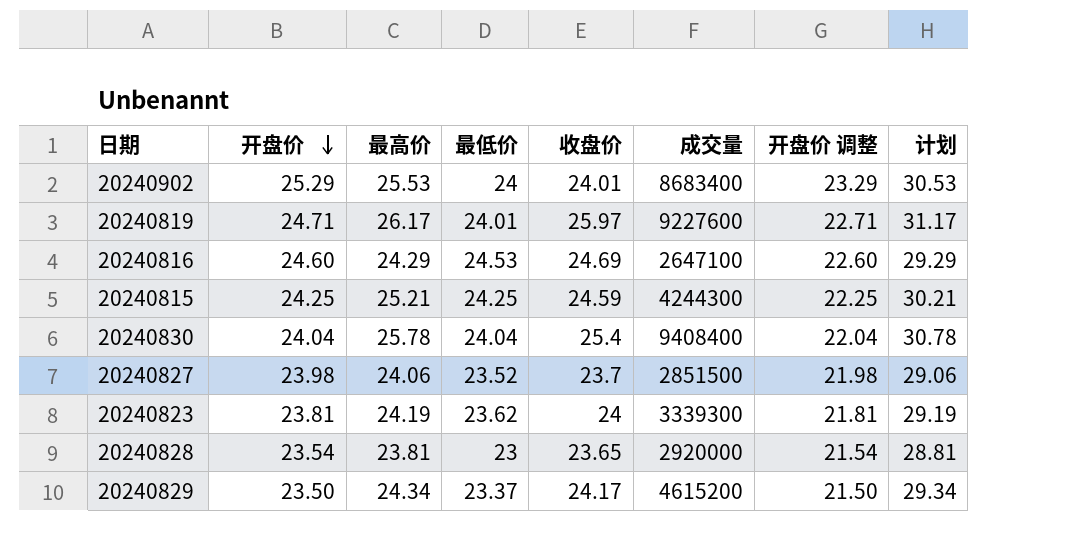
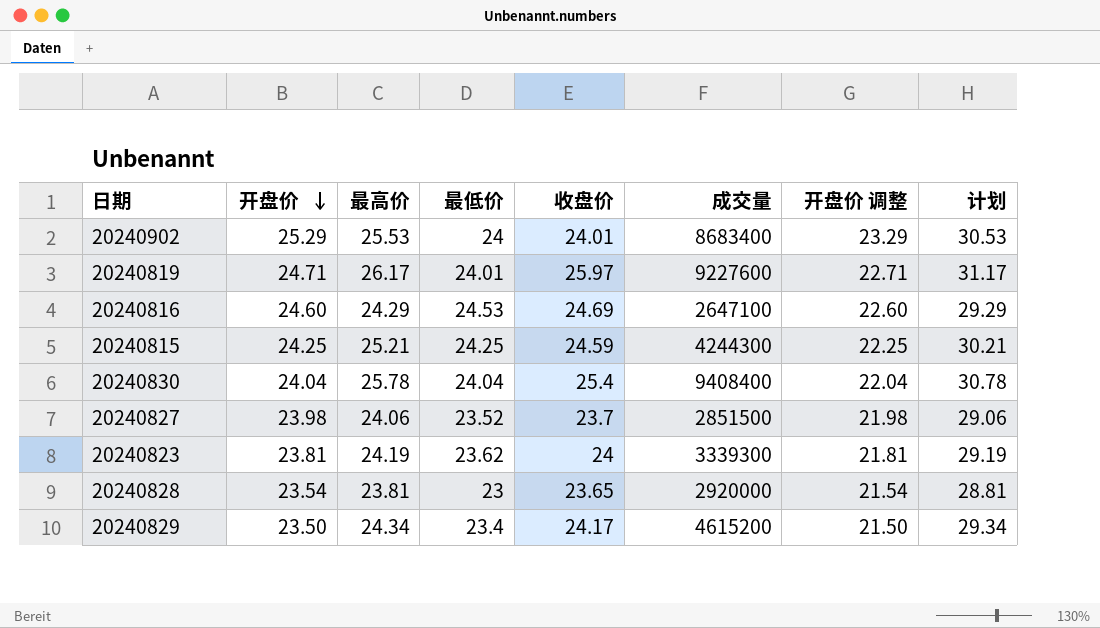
20240829 | 最低价: 23.37 -> 23.4

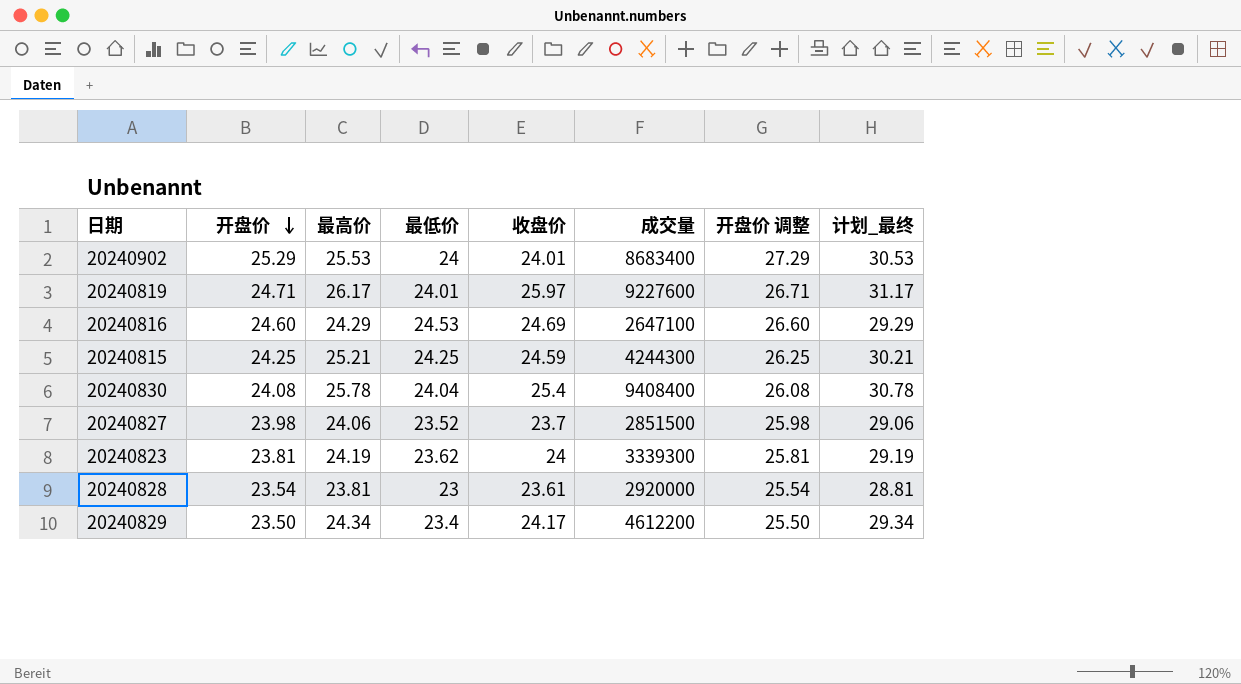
column 开盘价 调整 | formula: [开盘价] - 2 -> [开盘价] + 2
column name: 计划 -> 计划_最终
20240830 | 开盘价: 24.04 -> 24.08
20240828 | 收盘价: 23.65 -> 23.61
20240829 | 成交量: 4615200 -> 4612200

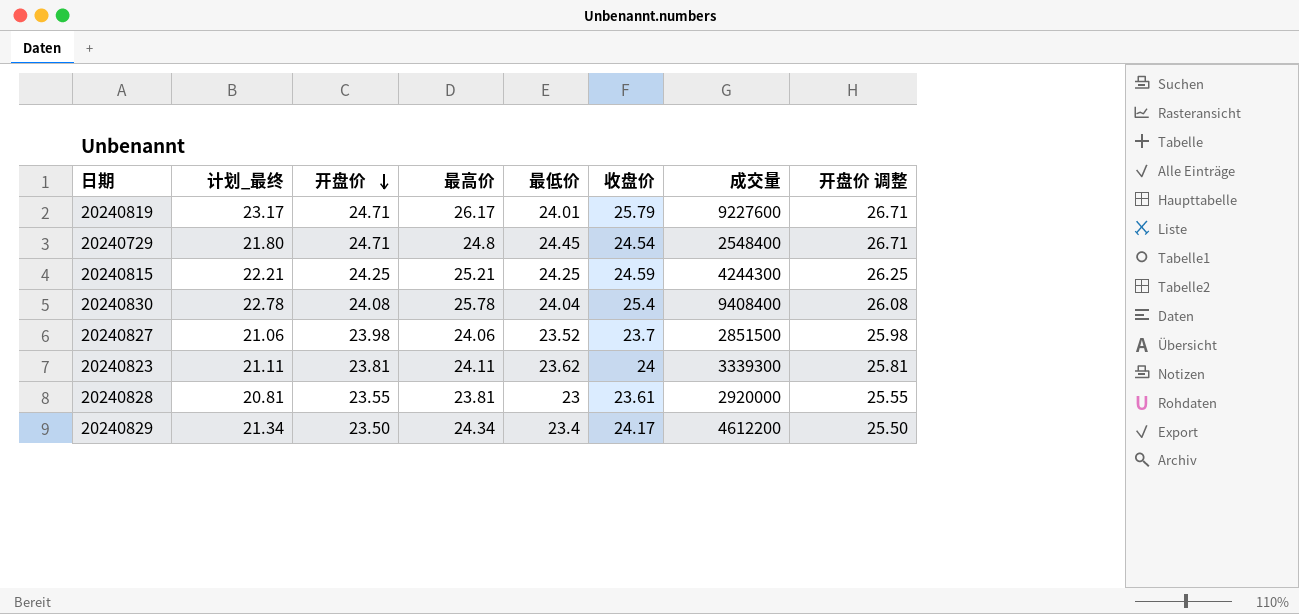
column 计划_最终 | formula: [最高价] + 5 -> [最高价] - 3
column 计划_最终 | position: 8 -> 2
row 20240902: 25.29 | 25.53 | 24 | 24.01 | 8683400 | 27.29 | 30.53 -> none
row 20240816: 24.60 | 24.29 | 24.53 | 24.69 | 2647100 | 26.60 | 29.29 -> none
20240819 | 收盘价: 25.97 -> 25.79
row 20240729: none -> 21.80 | 24.71 | 24.8 | 24.45 | 24.54 | 2548400 | 26.71
20240823 | 最高价: 24.19 -> 24.11
20240828 | 开盘价: 23.54 -> 23.55
20240828 | 开盘价 调整: 25.54 -> 25.55

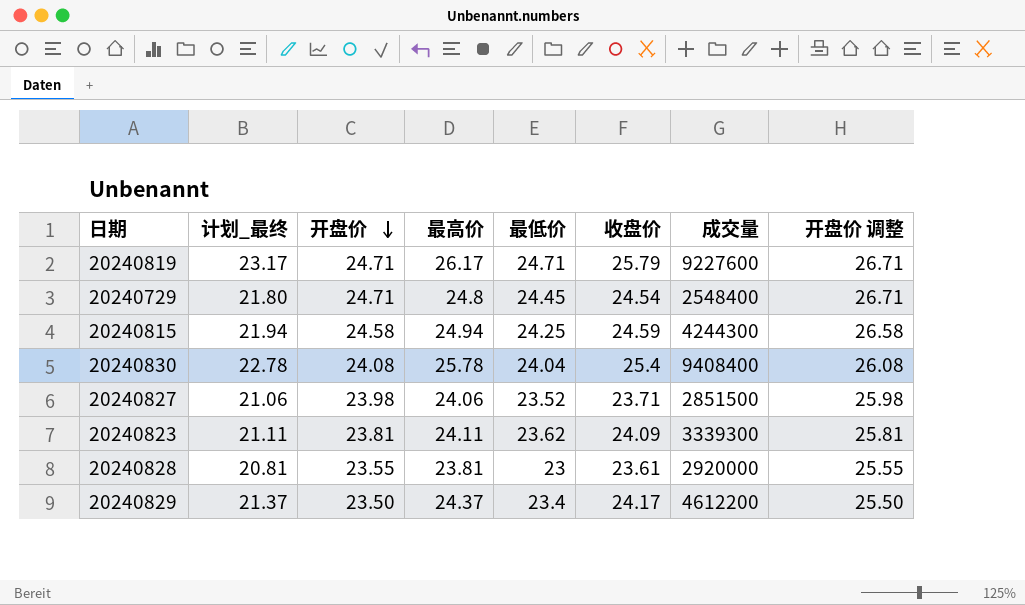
20240819 | 最低价: 24.01 -> 24.71
20240815 | 计划_最终: 22.21 -> 21.94
20240815 | 开盘价: 24.25 -> 24.58
20240815 | 最高价: 25.21 -> 24.94
20240815 | 开盘价 调整: 26.25 -> 26.58
20240827 | 收盘价: 23.7 -> 23.71
20240823 | 收盘价: 24 -> 24.09
20240829 | 计划_最终: 21.34 -> 21.37
20240829 | 最高价: 24.34 -> 24.37

